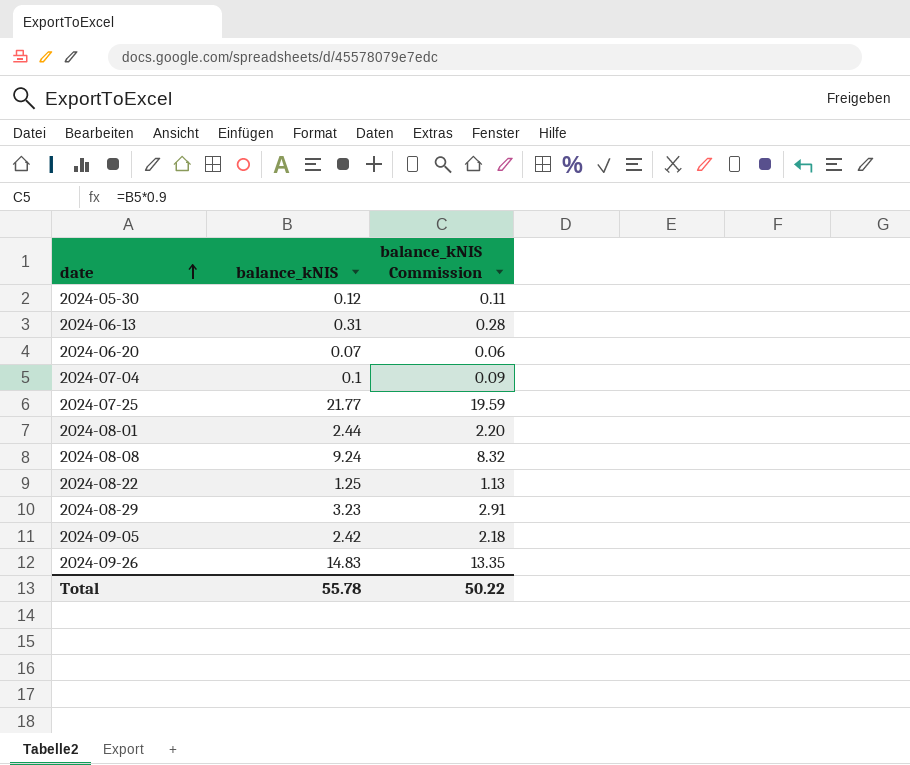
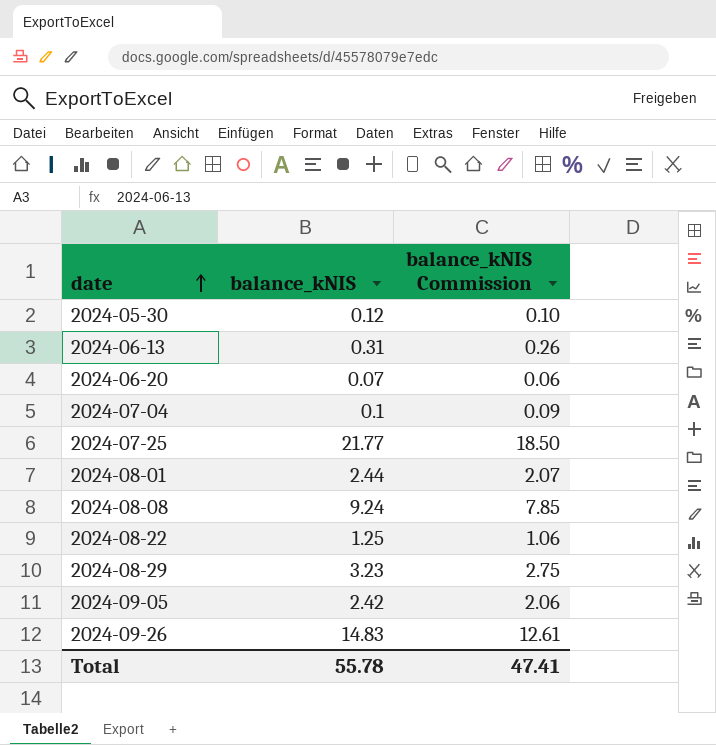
column balance_kNIS Commission | formula: [balance_kNIS] * 0.9 -> [balance_kNIS] * 0.85
Total | balance_kNIS Commission: 50.22 -> 47.41

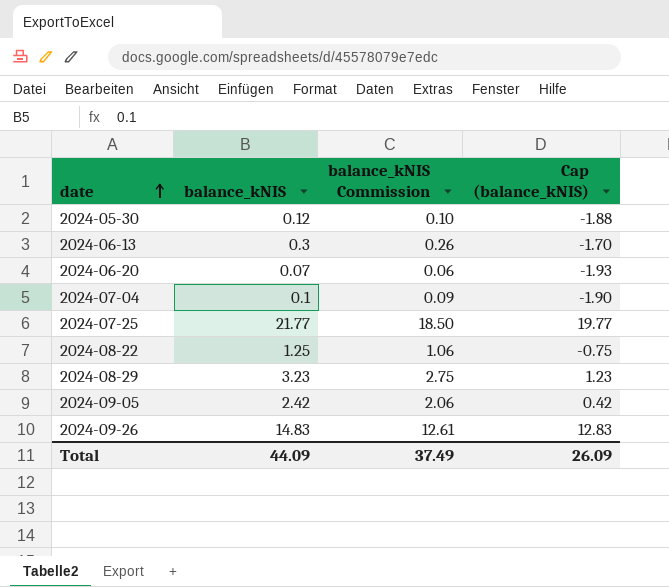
column Cap (balance_kNIS) | formula: none -> [balance_kNIS] - 2
row 2024-08-01: 2.44 | 2.07 -> none
row 2024-08-08: 9.24 | 7.85 -> none
2024-06-13 | balance_kNIS: 0.31 -> 0.3
Total | balance_kNIS: 55.78 -> 44.09
Total | balance_kNIS Commission: 47.41 -> 37.49

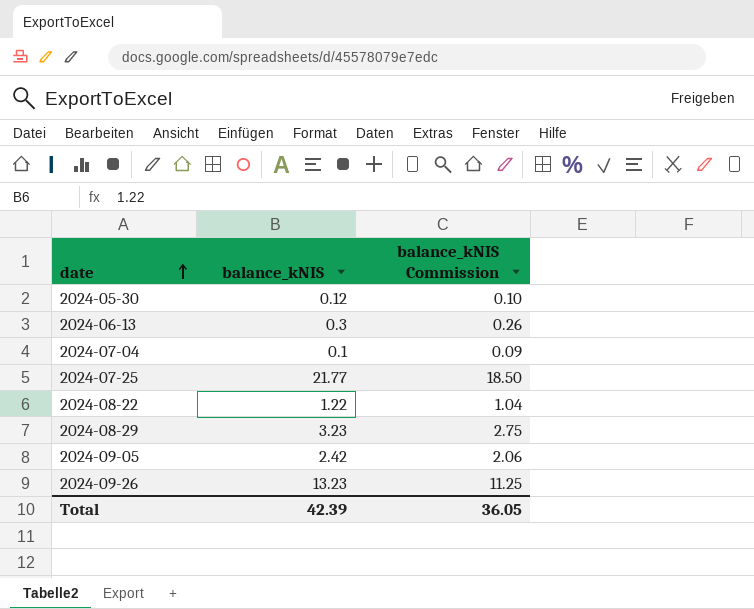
column Cap (balance_kNIS) | formula: [balance_kNIS] - 2 -> none
row 2024-06-20: 0.07 | 0.06 | -1.93 -> none
2024-08-22 | balance_kNIS: 1.25 -> 1.22
2024-08-22 | balance_kNIS Commission: 1.06 -> 1.04
2024-09-26 | balance_kNIS: 14.83 -> 13.23
2024-09-26 | balance_kNIS Commission: 12.61 -> 11.25
Total | balance_kNIS: 44.09 -> 42.39
Total | balance_kNIS Commission: 37.49 -> 36.05

